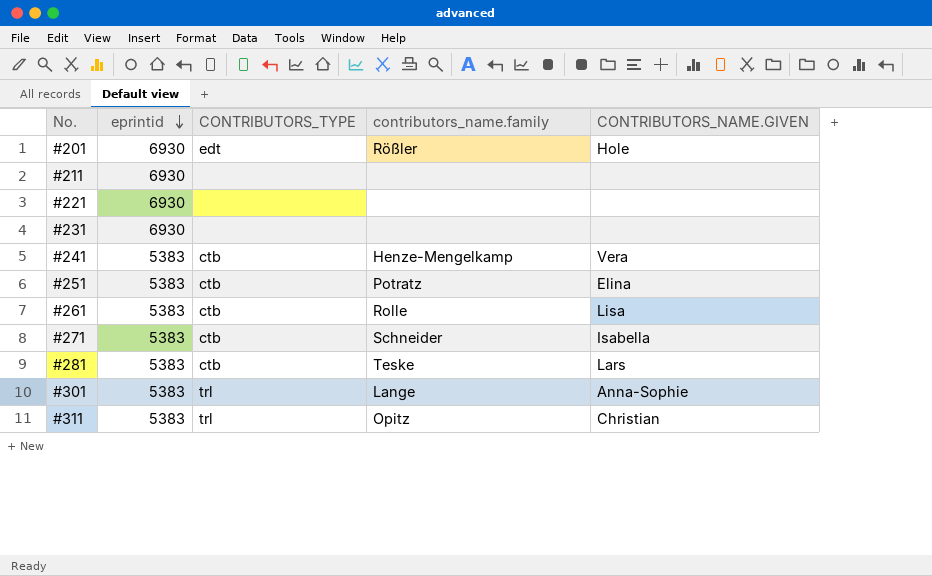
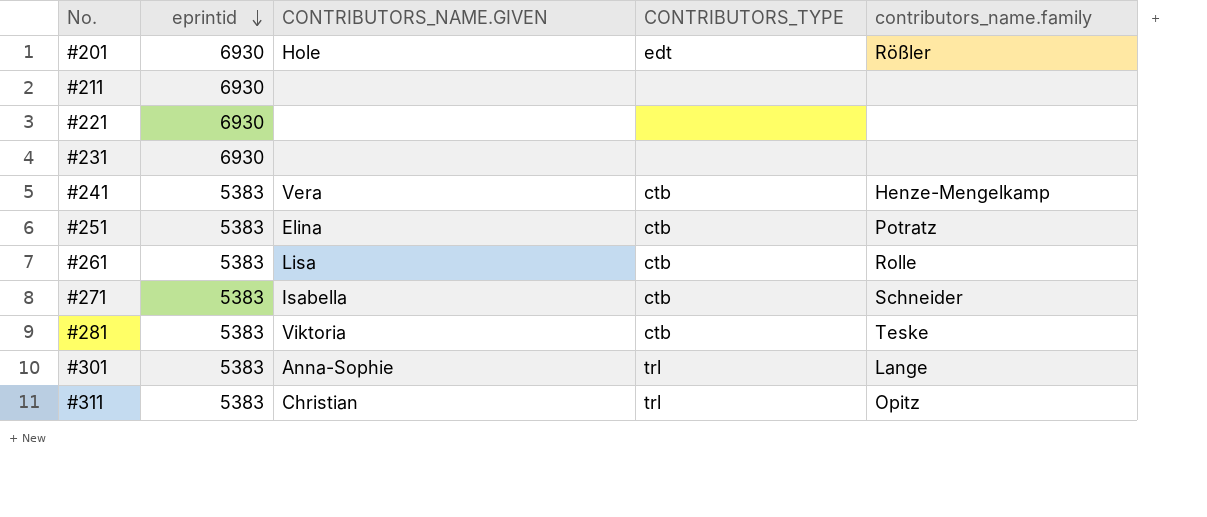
column CONTRIBUTORS_NAME.GIVEN | position: 5 -> 3
#281 | CONTRIBUTORS_NAME.GIVEN: Lars -> Viktoria

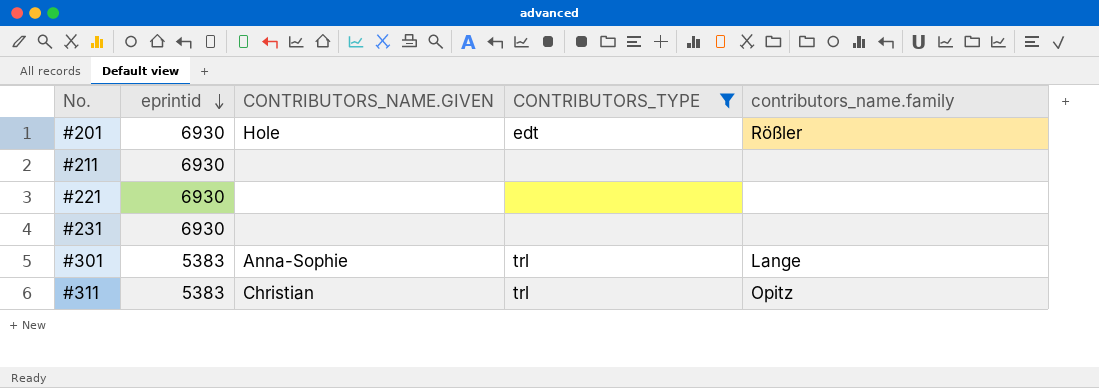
filter: none -> CONTRIBUTORS_TYPE != ctb

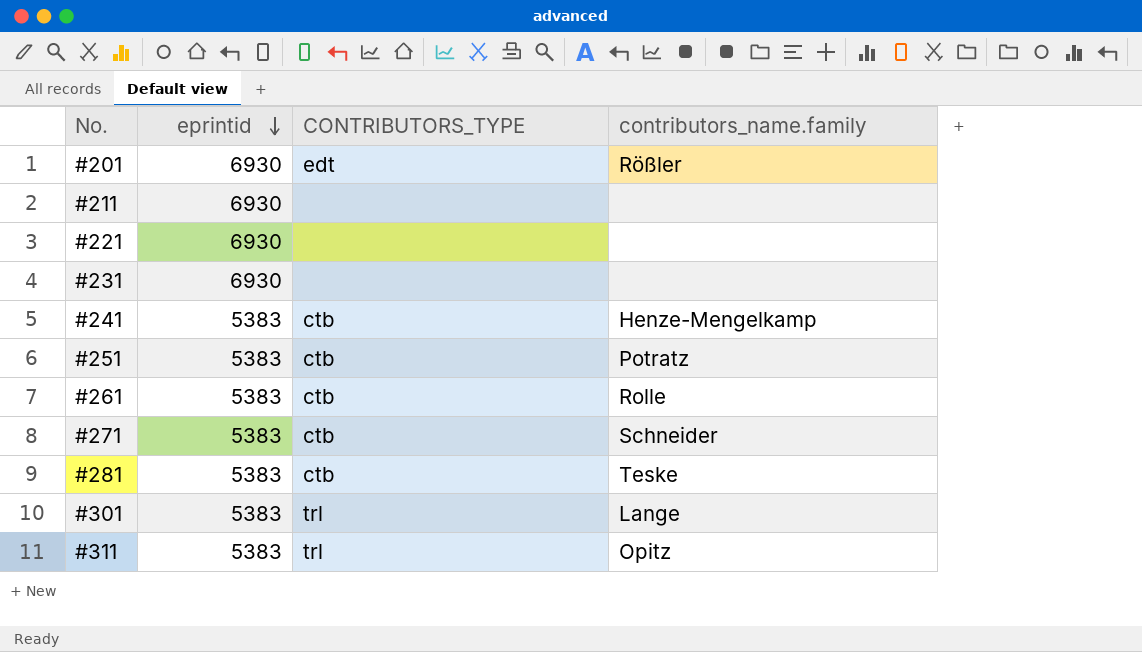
filter: CONTRIBUTORS_TYPE != ctb -> none
column CONTRIBUTORS_NAME.GIVEN | position: 3 -> none

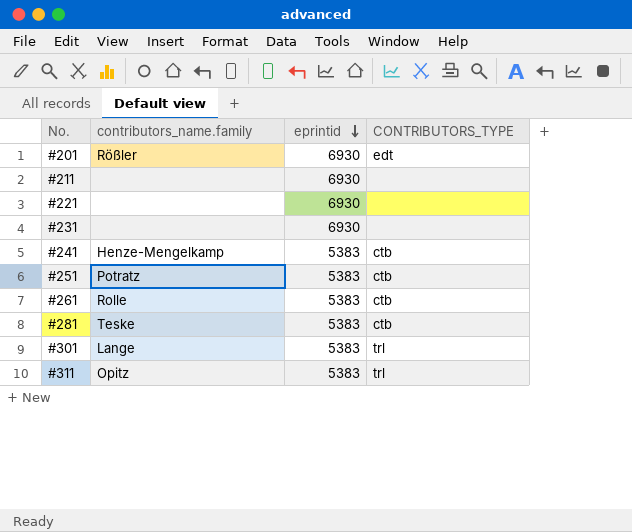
column contributors_name.family | position: 4 -> 2
row #271: 5383 | ctb | Schneider -> none

